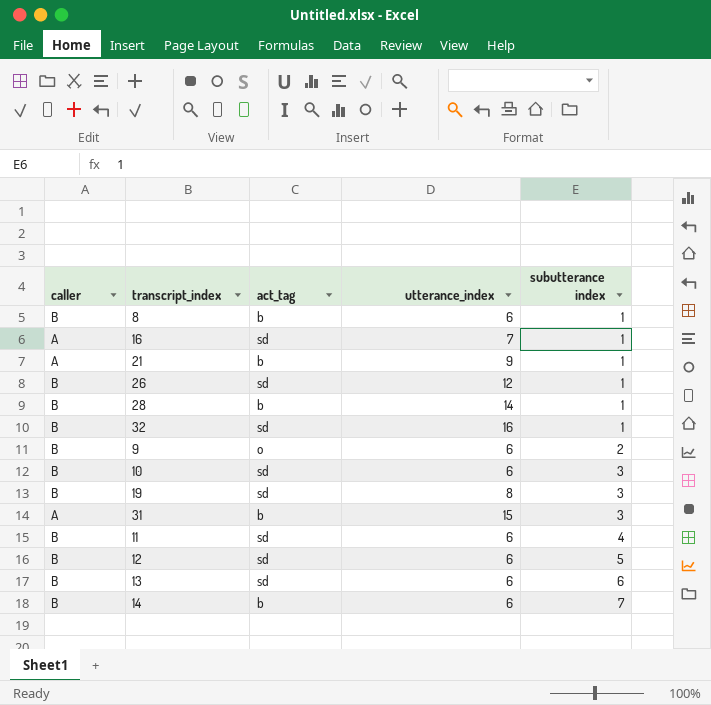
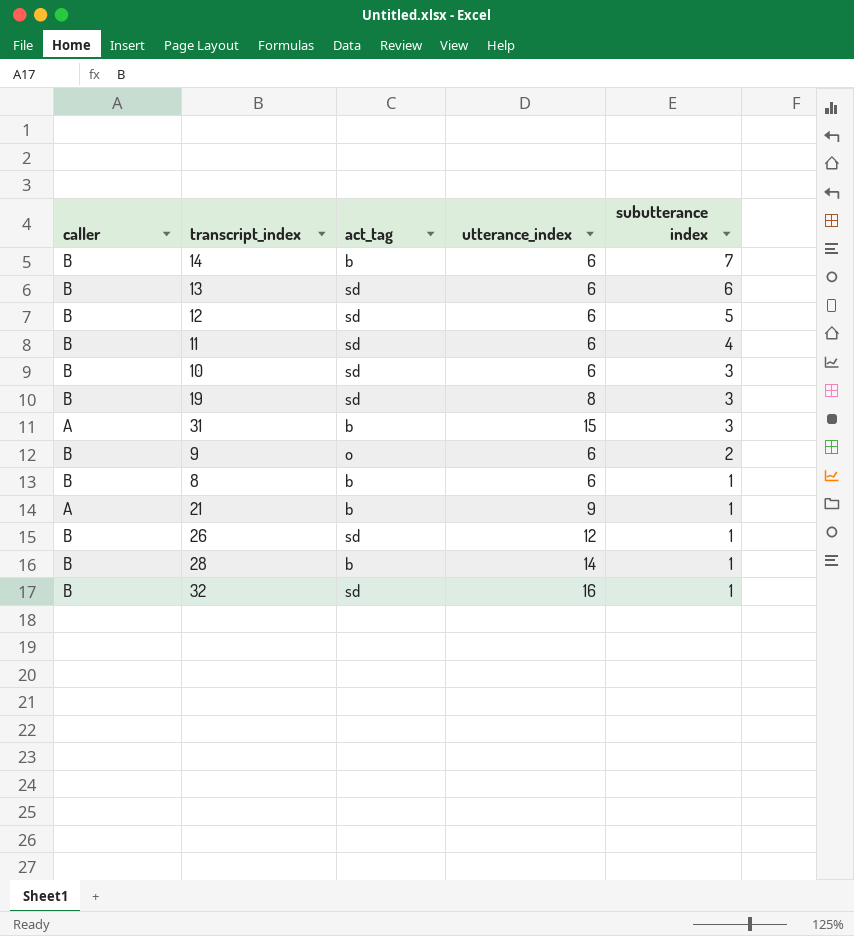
row order: subutterance index ascending -> subutterance index descending
row 16: A | sd | 7 | 1 -> none

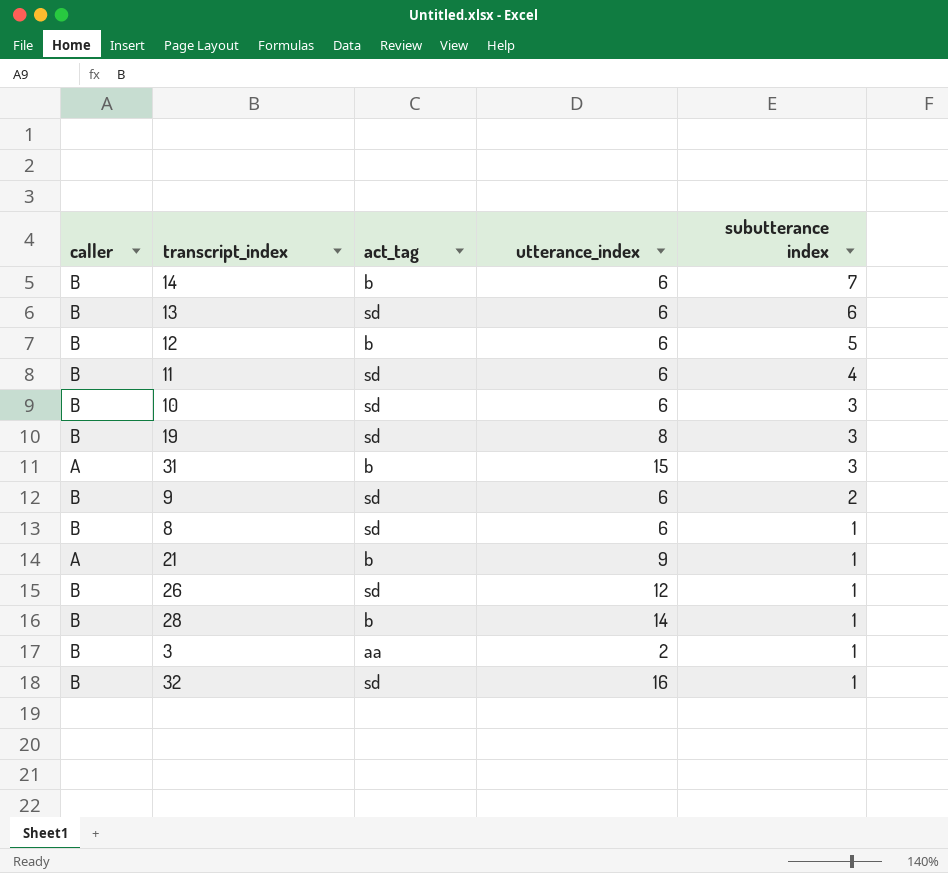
12 | act_tag: sd -> b
9 | act_tag: o -> sd
8 | act_tag: b -> sd
row 3: none -> B | aa | 2 | 1

